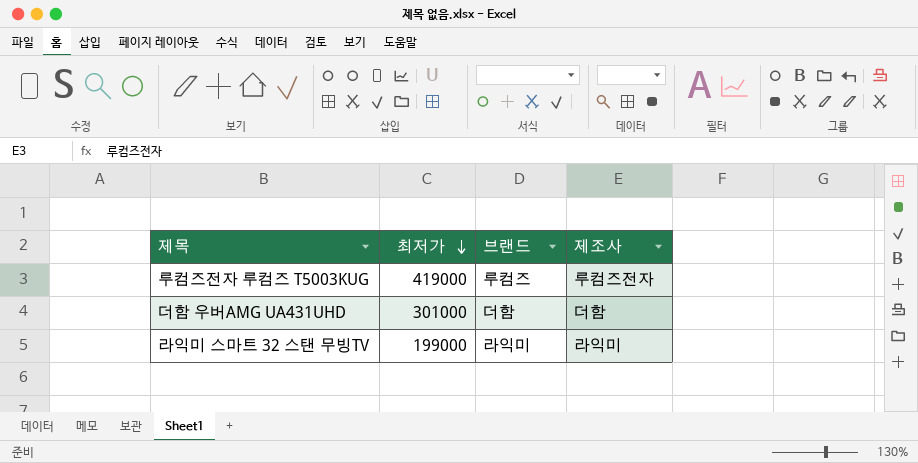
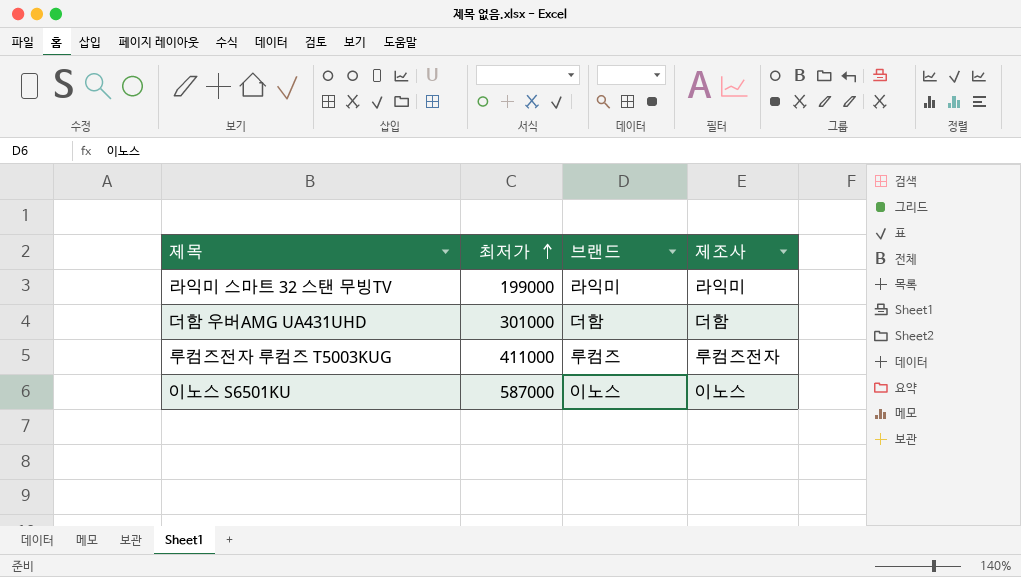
row order: 최저가 descending -> 최저가 ascending
루컴즈전자 루컴즈 T5003KUG | 최저가: 419000 -> 411000
row 이노스 S6501KU: none -> 587000 | 이노스 | 이노스

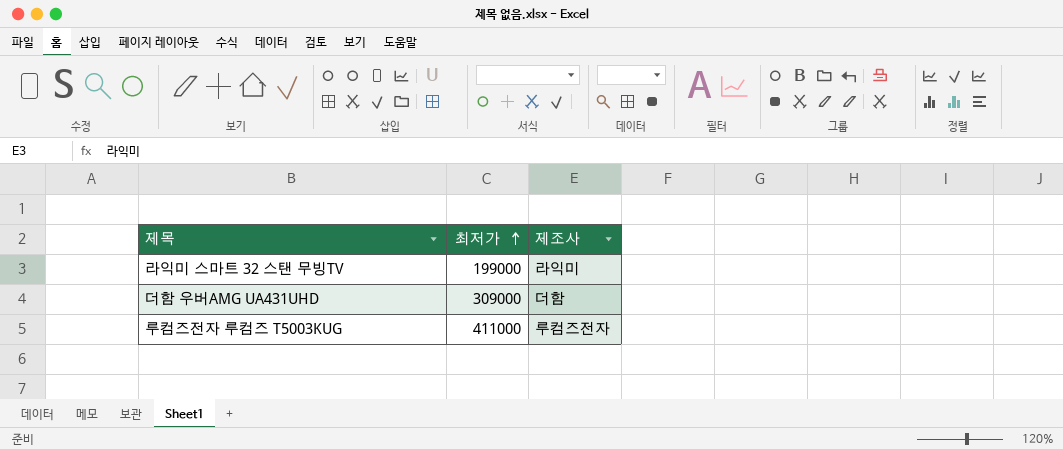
column 브랜드 | position: 3 -> none
row 이노스 S6501KU: 587000 | 이노스 | 이노스 -> none
더함 우버AMG UA431UHD | 최저가: 301000 -> 309000

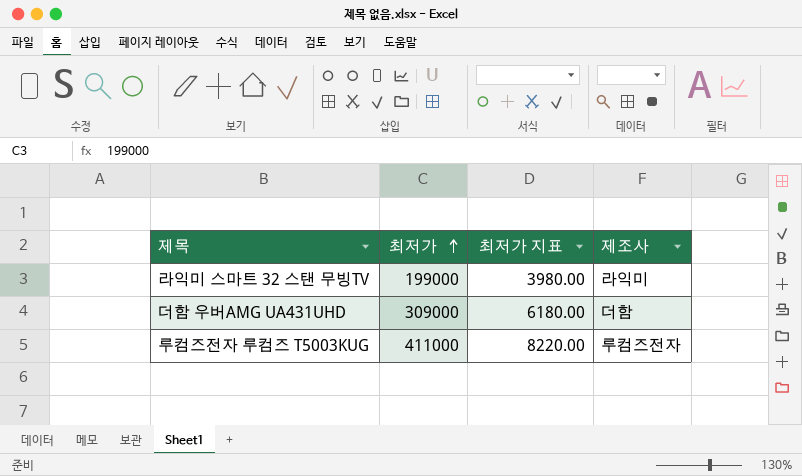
column 최저가 지표 | formula: none -> [최저가] * 0.02

